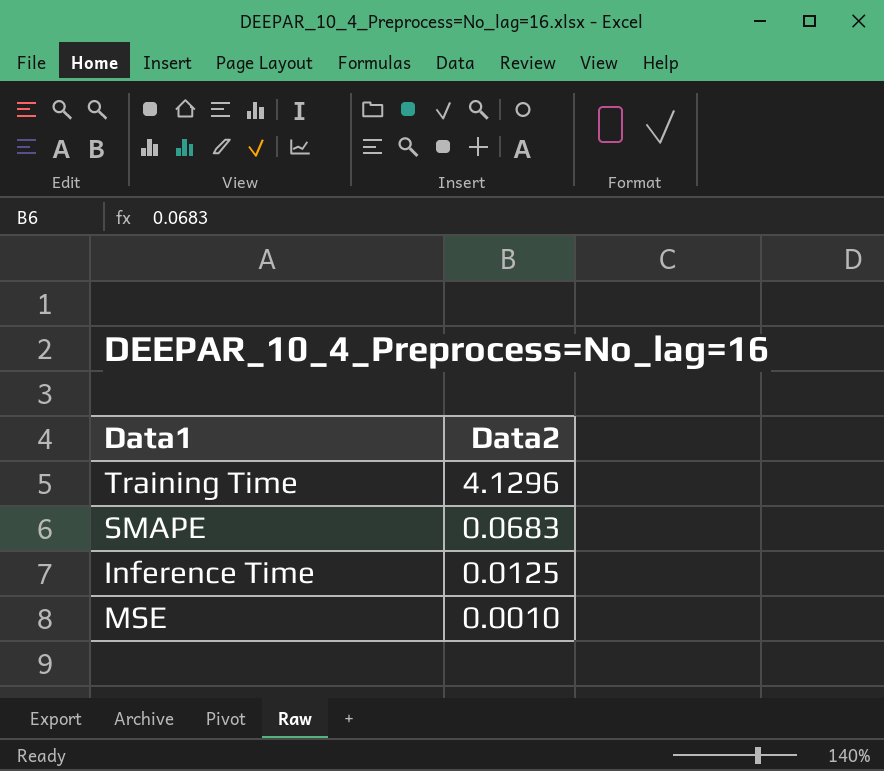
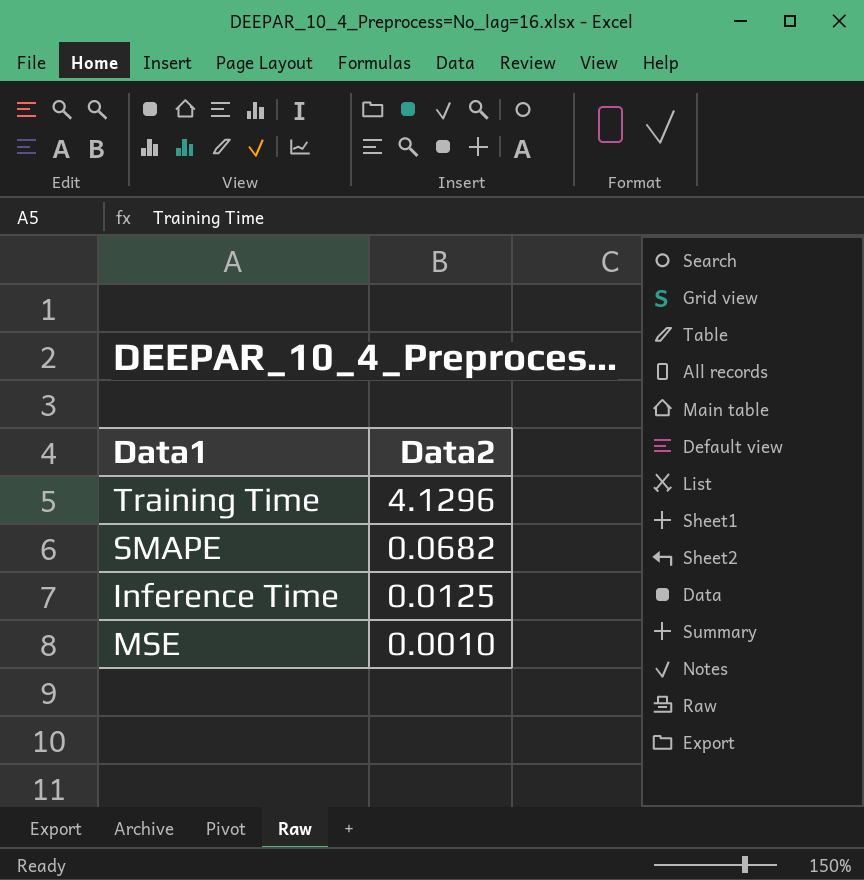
SMAPE | Data2: 0.0683 -> 0.0682

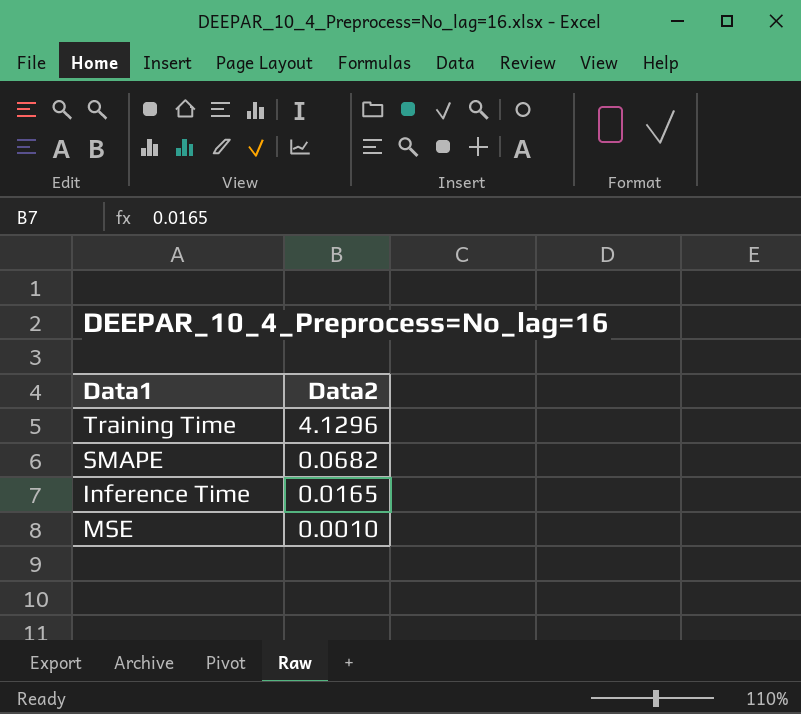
Inference Time | Data2: 0.0125 -> 0.0165

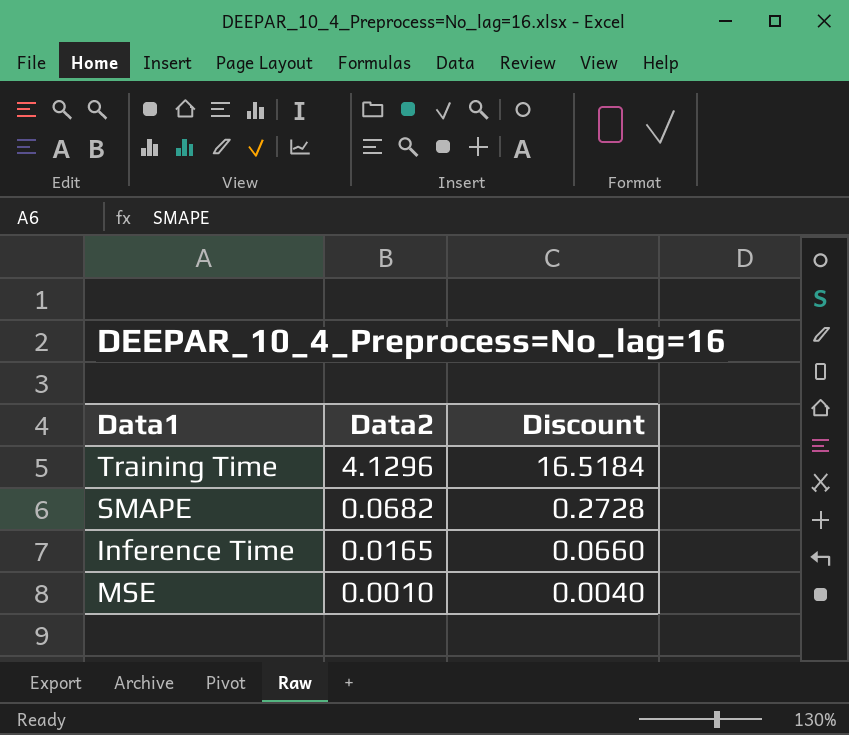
column Discount | formula: none -> [Data2] * 4

